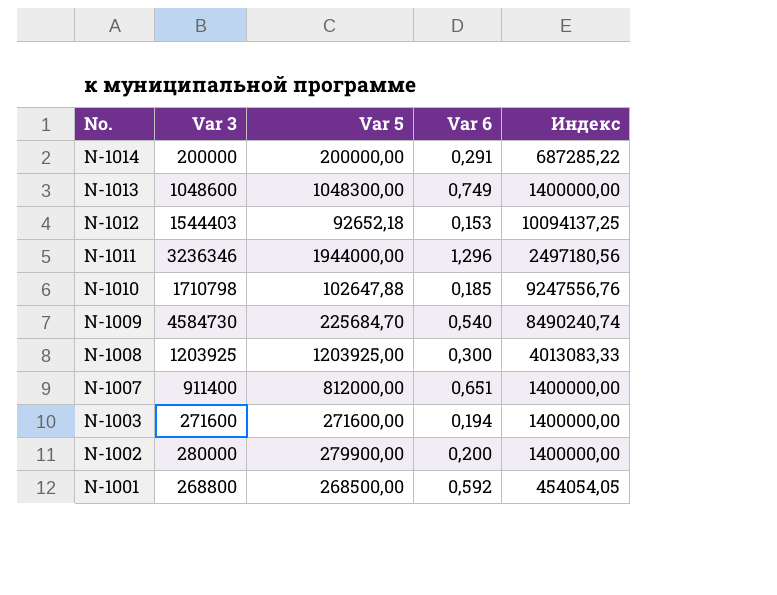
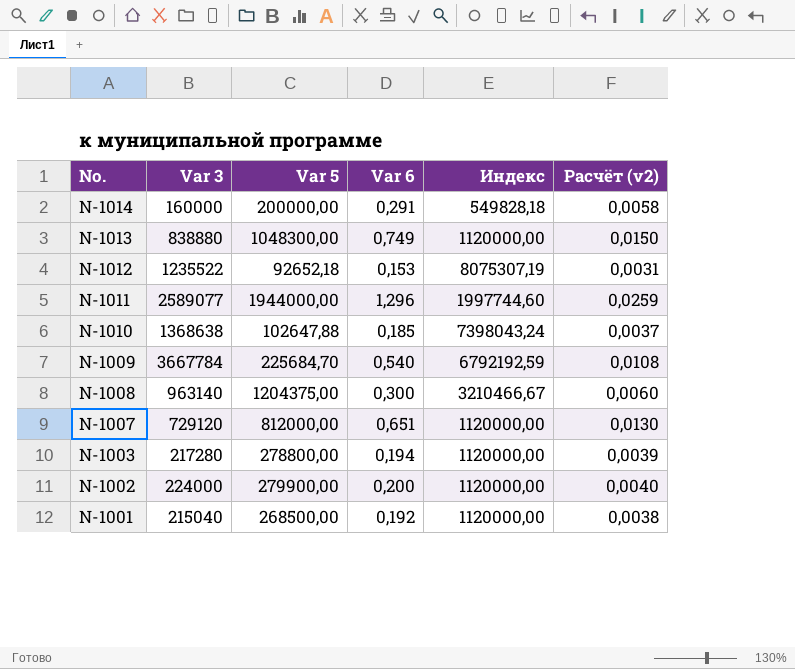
column Расчёт (v2) | formula: none -> [Var 6] * 0,02
N-1014 | Var 3: 200000 -> 160000
N-1014 | Индекс: 687285,22 -> 549828,18
N-1013 | Var 3: 1048600 -> 838880
N-1013 | Индекс: 1400000,00 -> 1120000,00
N-1012 | Var 3: 1544403 -> 1235522
N-1012 | Индекс: 10094137,25 -> 8075307,19
N-1011 | Var 3: 3236346 -> 2589077
N-1011 | Индекс: 2497180,56 -> 1997744,60
N-1010 | Var 3: 1710798 -> 1368638
N-1010 | Индекс: 9247556,76 -> 7398043,24
N-1009 | Var 3: 4584730 -> 3667784
N-1009 | Индекс: 8490240,74 -> 6792192,59
N-1008 | Var 3: 1203925 -> 963140
N-1008 | Var 5: 1203925,00 -> 1204375,00
N-1008 | Индекс: 4013083,33 -> 3210466,67
N-1007 | Var 3: 911400 -> 729120
N-1007 | Индекс: 1400000,00 -> 1120000,00
N-1003 | Var 3: 271600 -> 217280
N-1003 | Var 5: 271600,00 -> 278800,00
N-1003 | Индекс: 1400000,00 -> 1120000,00
N-1002 | Var 3: 280000 -> 224000
N-1002 | Индекс: 1400000,00 -> 1120000,00
N-1001 | Var 3: 268800 -> 215040
N-1001 | Var 6: 0,592 -> 0,192
N-1001 | Индекс: 454054,05 -> 1120000,00

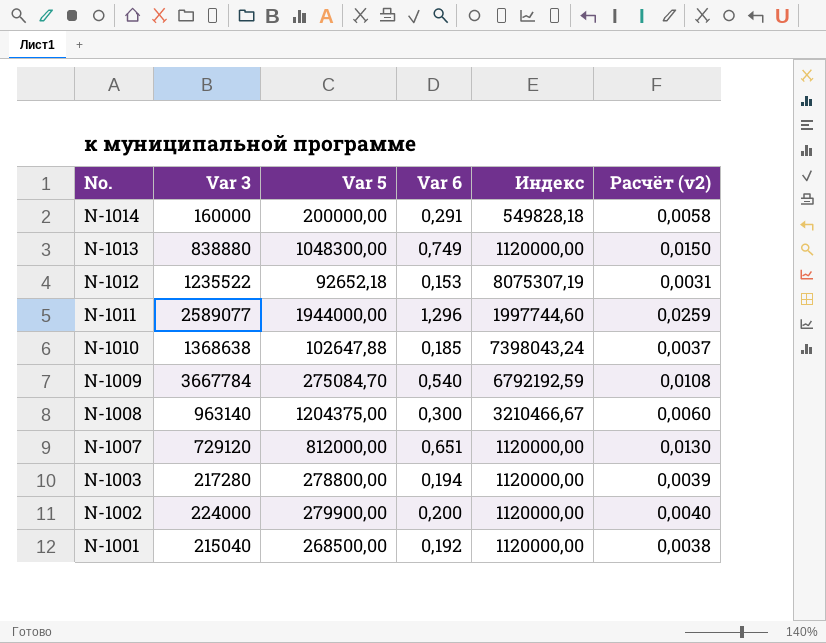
N-1009 | Var 5: 225684,70 -> 275084,70

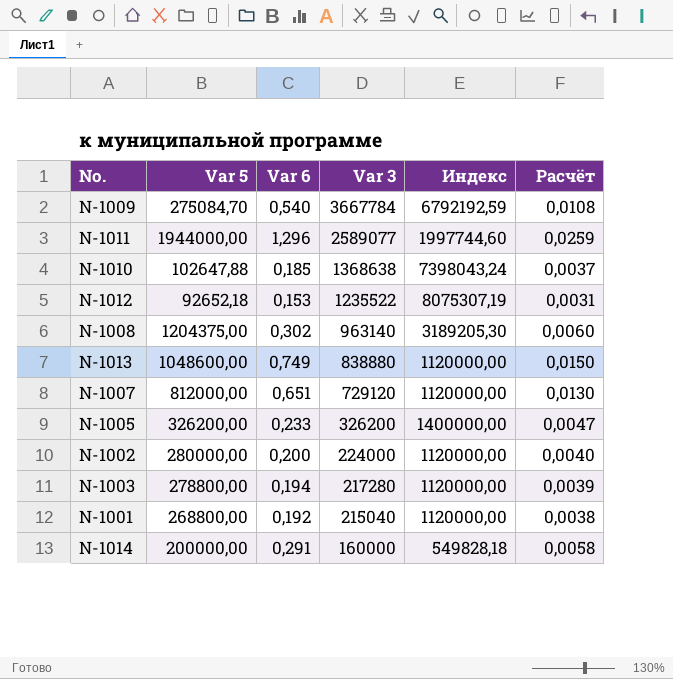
row order: No. descending -> Var 3 descending
column Var 3 | position: 2 -> 4
column name: Расчёт (v2) -> Расчёт
N-1008 | Var 6: 0,300 -> 0,302
N-1008 | Индекс: 3210466,67 -> 3189205,30
N-1013 | Var 5: 1048300,00 -> 1048600,00
row N-1005: none -> 326200,00 | 0,233 | 326200 | 1400000,00 | 0,0047
N-1002 | Var 5: 279900,00 -> 280000,00
N-1001 | Var 5: 268500,00 -> 268800,00

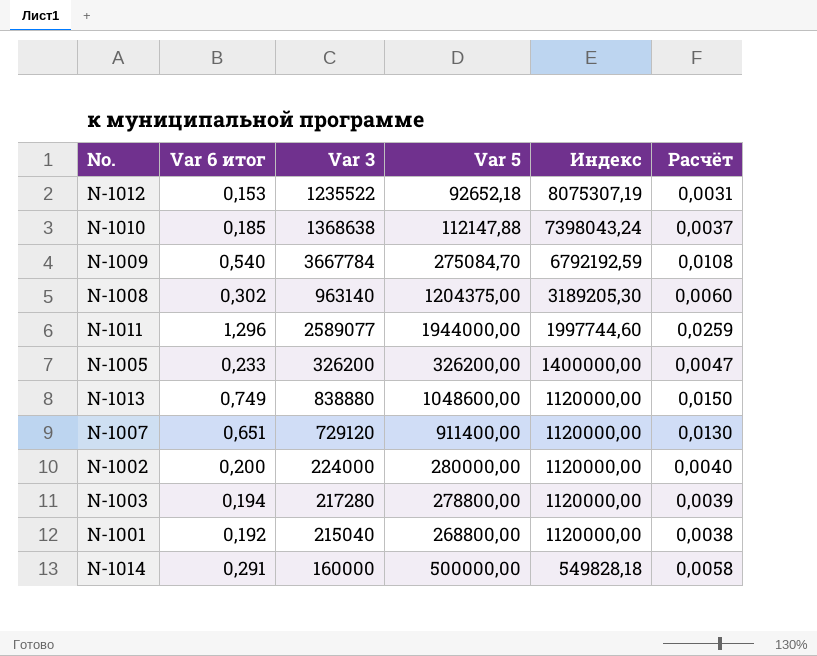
row order: Var 3 descending -> Индекс descending
column name: Var 6 -> Var 6 итог
column Var 5 | position: 2 -> 4
N-1010 | Var 5: 102647,88 -> 112147,88
N-1007 | Var 5: 812000,00 -> 911400,00
N-1014 | Var 5: 200000,00 -> 500000,00

